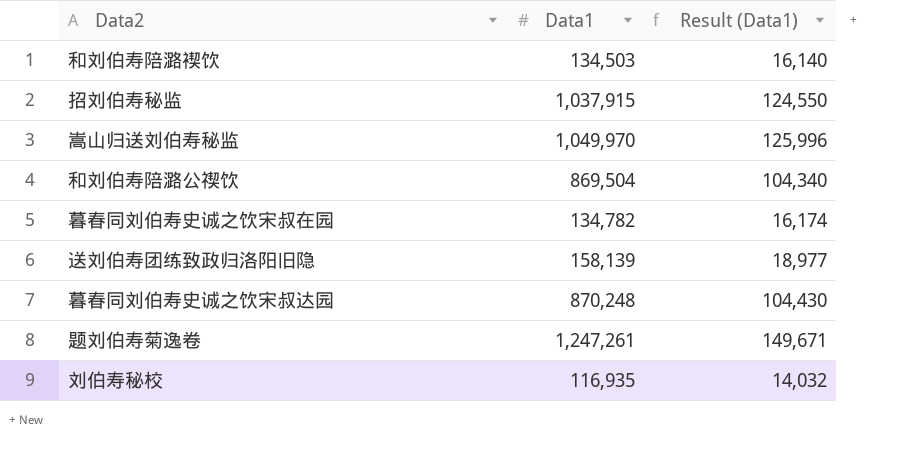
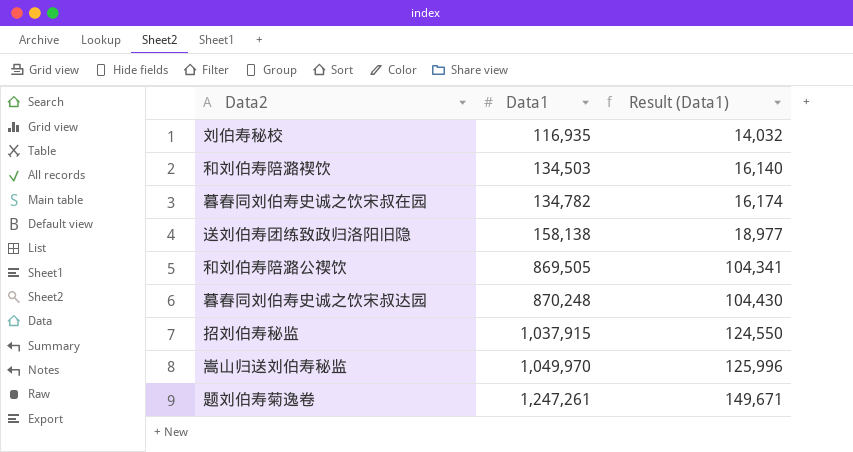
row order: none -> Data1 ascending
送刘伯寿团练致政归洛阳旧隐 | Data1: 158,139 -> 158,138
和刘伯寿陪潞公禊饮 | Data1: 869,504 -> 869,505
和刘伯寿陪潞公禊饮 | Result (Data1): 104,340 -> 104,341

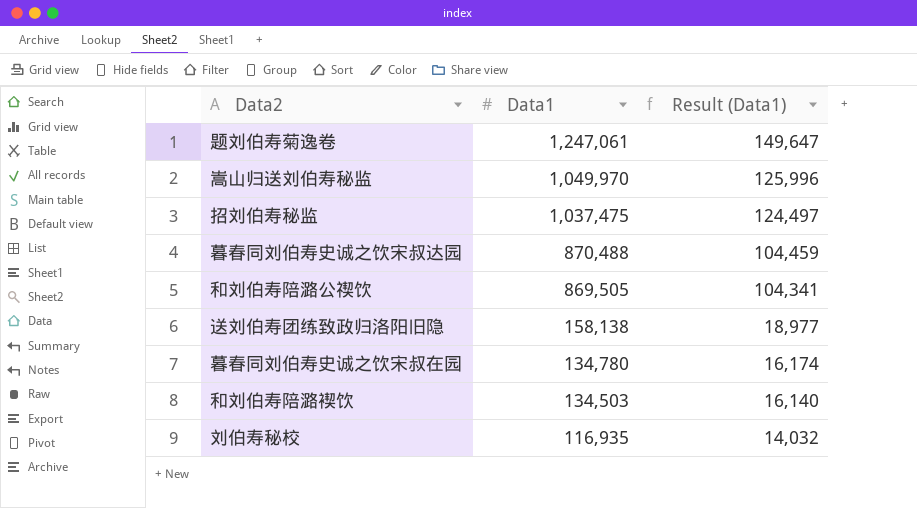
row order: Data1 ascending -> Data1 descending
题刘伯寿菊逸卷 | Data1: 1,247,261 -> 1,247,061
题刘伯寿菊逸卷 | Result (Data1): 149,671 -> 149,647
招刘伯寿秘监 | Data1: 1,037,915 -> 1,037,475
招刘伯寿秘监 | Result (Data1): 124,550 -> 124,497
暮春同刘伯寿史诚之饮宋叔达园 | Data1: 870,248 -> 870,488
暮春同刘伯寿史诚之饮宋叔达园 | Result (Data1): 104,430 -> 104,459
暮春同刘伯寿史诚之饮宋叔在园 | Data1: 134,782 -> 134,780

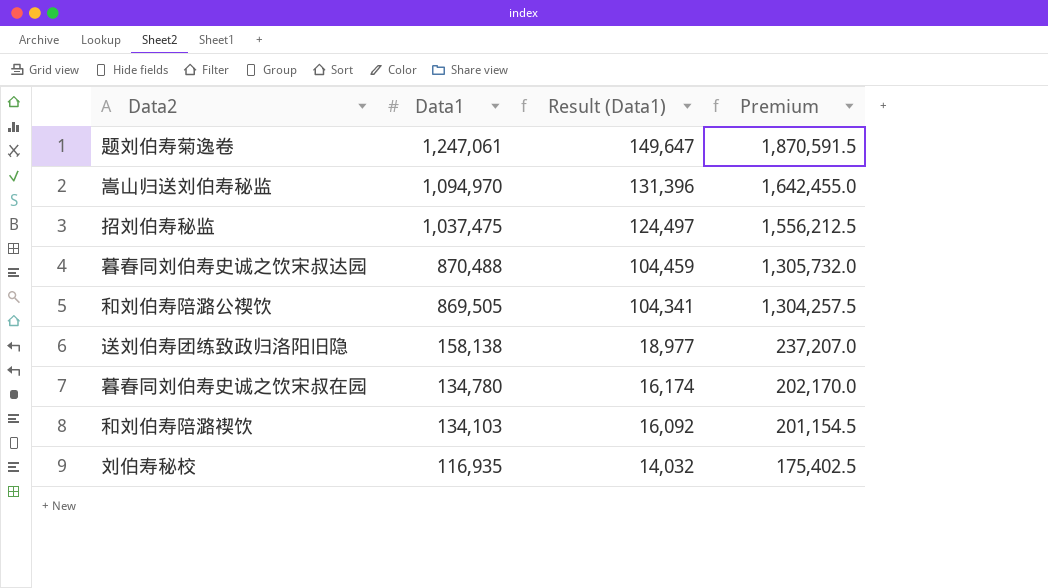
column Premium | formula: none -> [Data1] * 1.5
嵩山归送刘伯寿秘监 | Data1: 1,049,970 -> 1,094,970
嵩山归送刘伯寿秘监 | Result (Data1): 125,996 -> 131,396
和刘伯寿陪潞褉饮 | Data1: 134,503 -> 134,103
和刘伯寿陪潞褉饮 | Result (Data1): 16,140 -> 16,092

